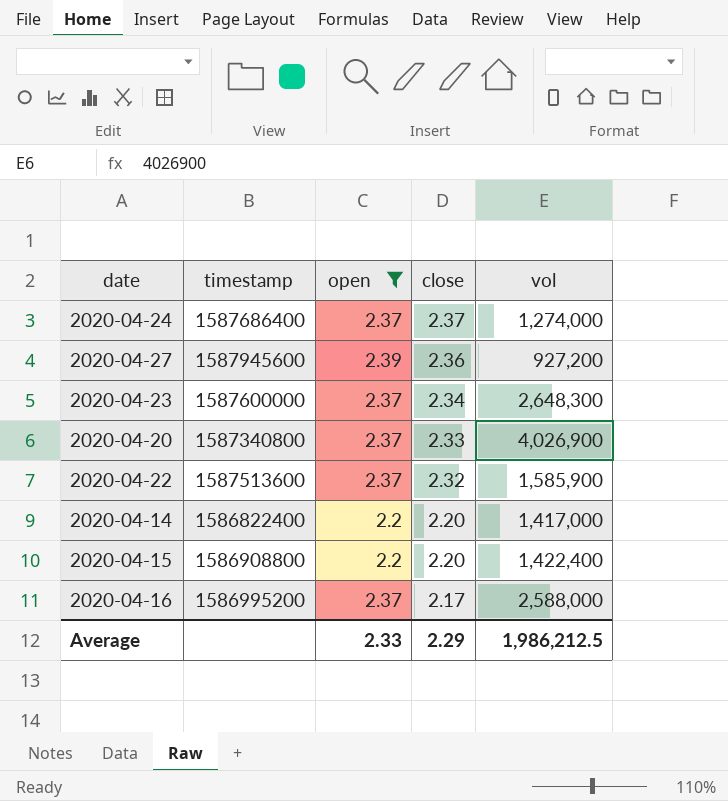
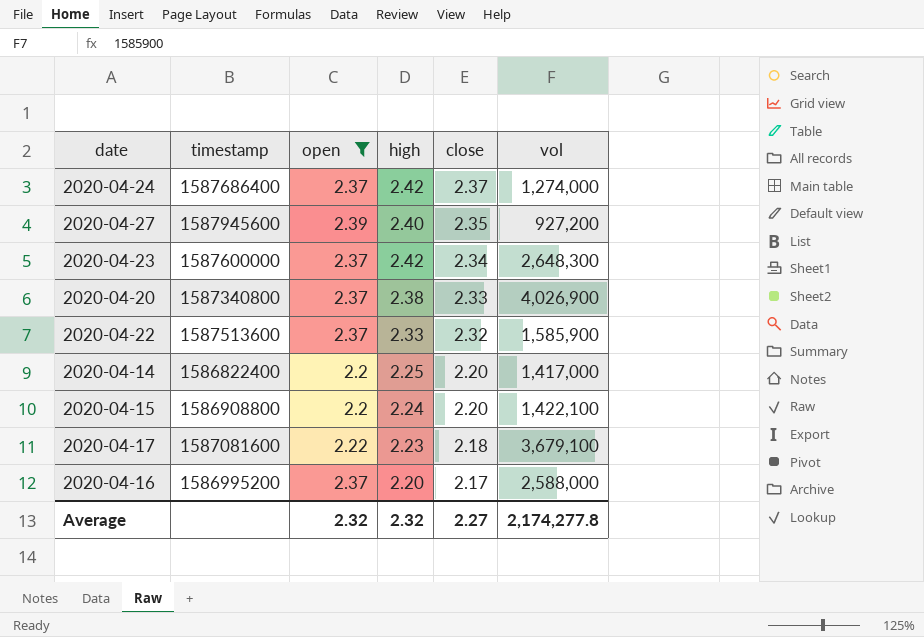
column high | position: none -> 4
2020-04-27 | close: 2.36 -> 2.35
2020-04-15 | vol: 1,422,400 -> 1,422,100
row 2020-04-17: none -> 1587081600 | 2.22 | 2.23 | 2.18 | 3,679,100
Average | open: 2.33 -> 2.32
Average | close: 2.29 -> 2.27
Average | vol: 1,986,212.5 -> 2,174,277.8

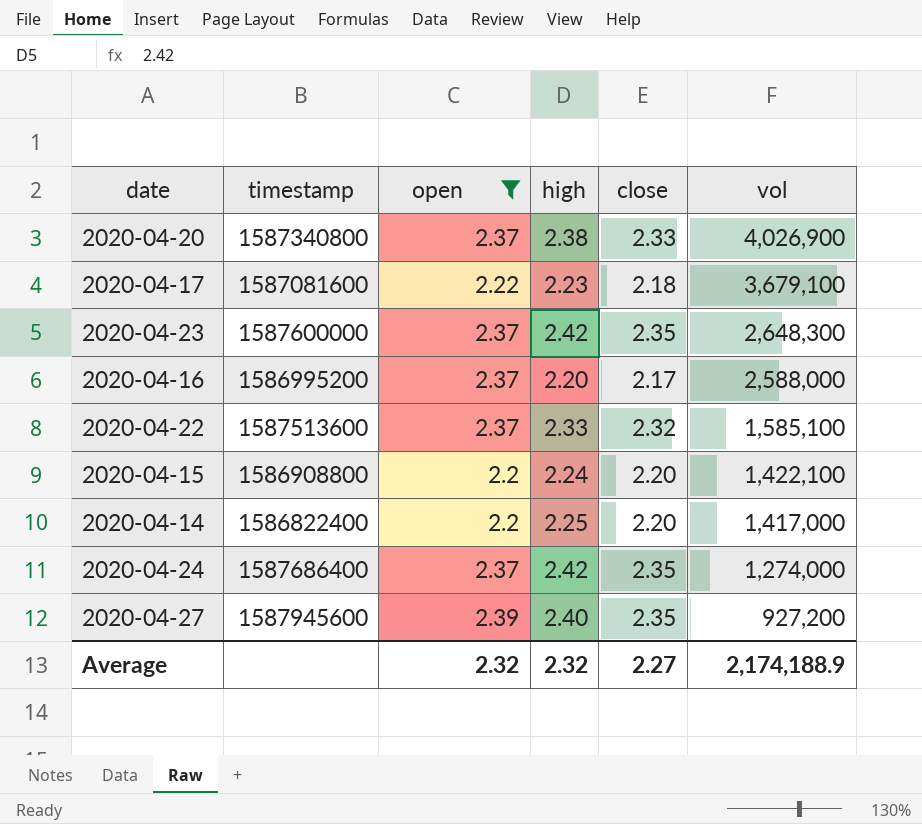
row order: close descending -> vol descending
2020-04-23 | close: 2.34 -> 2.35
2020-04-22 | vol: 1,585,900 -> 1,585,100
2020-04-24 | close: 2.37 -> 2.35
Average | vol: 2,174,277.8 -> 2,174,188.9

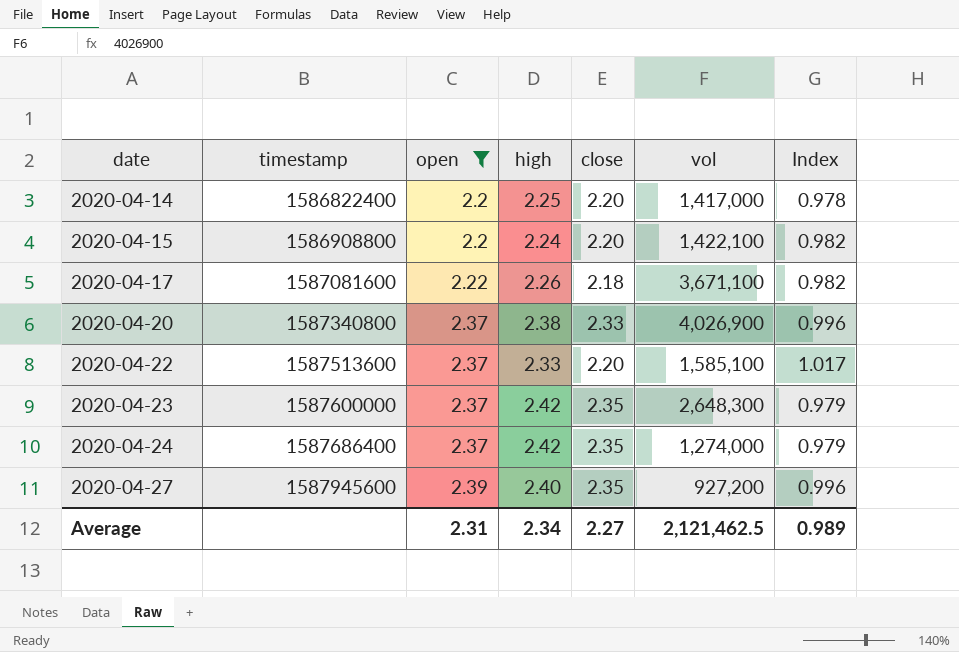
row order: vol descending -> date ascending
column Index | formula: none -> [open] / [high]
row 2020-04-16: 1586995200 | 2.37 | 2.20 | 2.17 | 2,588,000 -> none
2020-04-17 | high: 2.23 -> 2.26
2020-04-17 | vol: 3,679,100 -> 3,671,100
2020-04-22 | close: 2.32 -> 2.20
Average | open: 2.32 -> 2.31
Average | high: 2.32 -> 2.34
Average | vol: 2,174,188.9 -> 2,121,462.5

